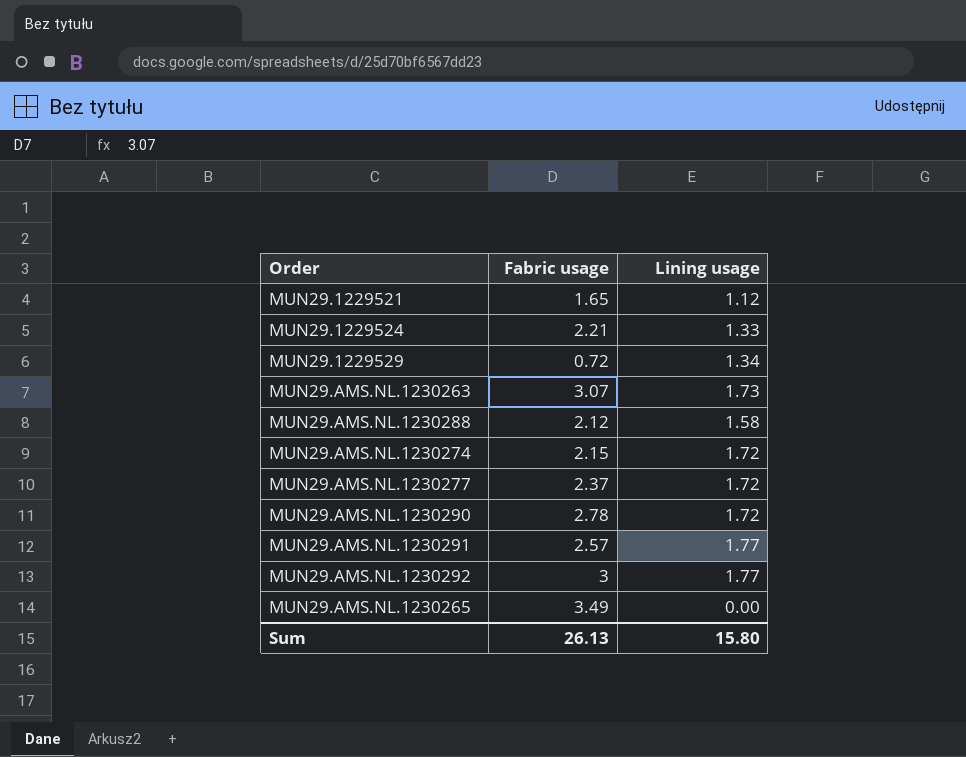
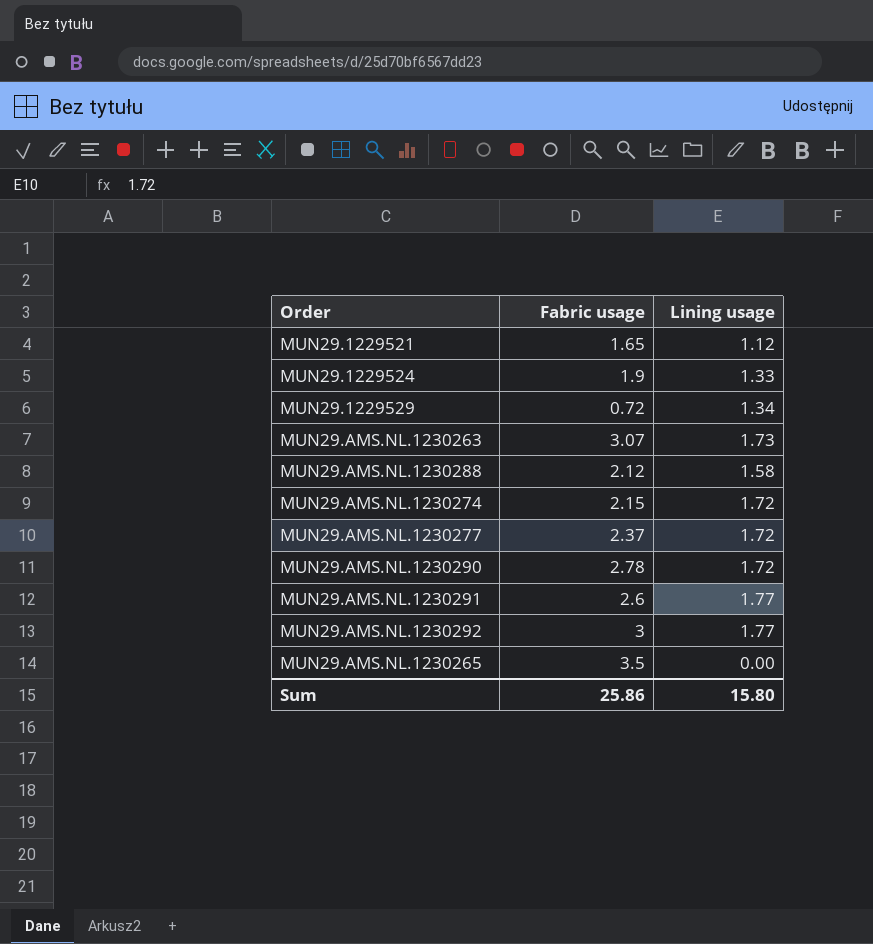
MUN29.1229524 | Fabric usage: 2.21 -> 1.9
MUN29.AMS.NL.1230291 | Fabric usage: 2.57 -> 2.6
MUN29.AMS.NL.1230265 | Fabric usage: 3.49 -> 3.5
Sum | Fabric usage: 26.13 -> 25.86

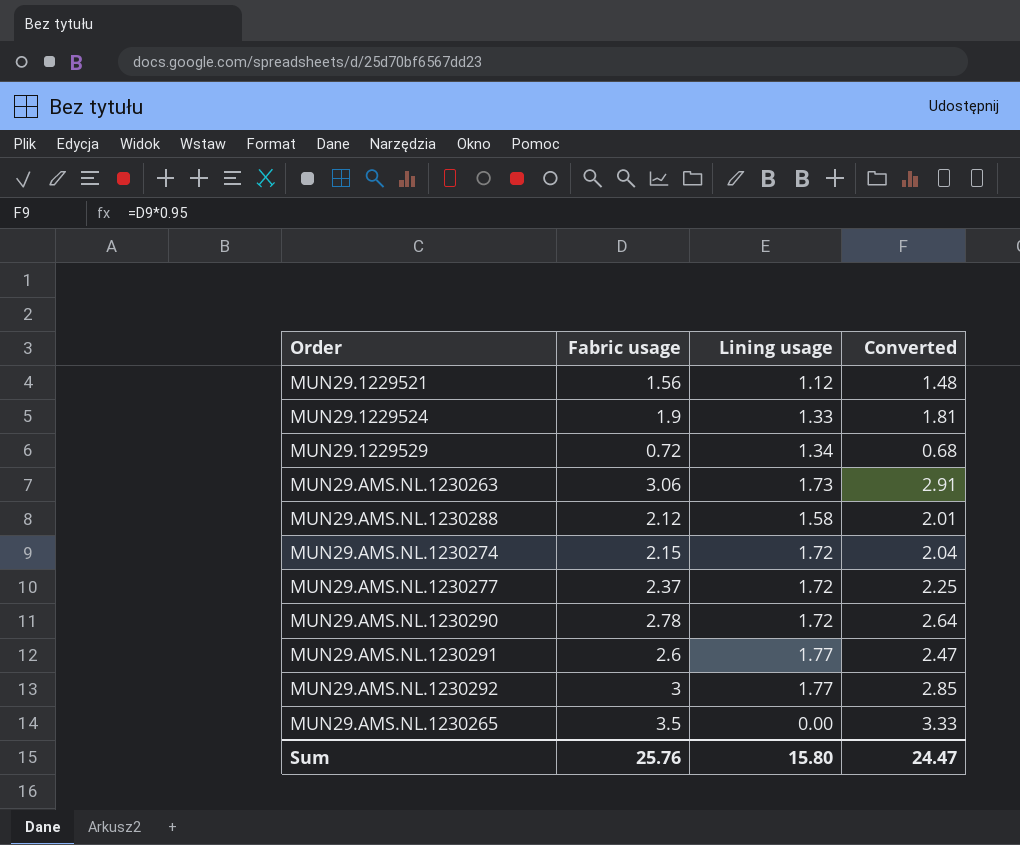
column Converted | formula: none -> [Fabric usage] * 0.95
MUN29.1229521 | Fabric usage: 1.65 -> 1.56
MUN29.AMS.NL.1230263 | Fabric usage: 3.07 -> 3.06
Sum | Fabric usage: 25.86 -> 25.76

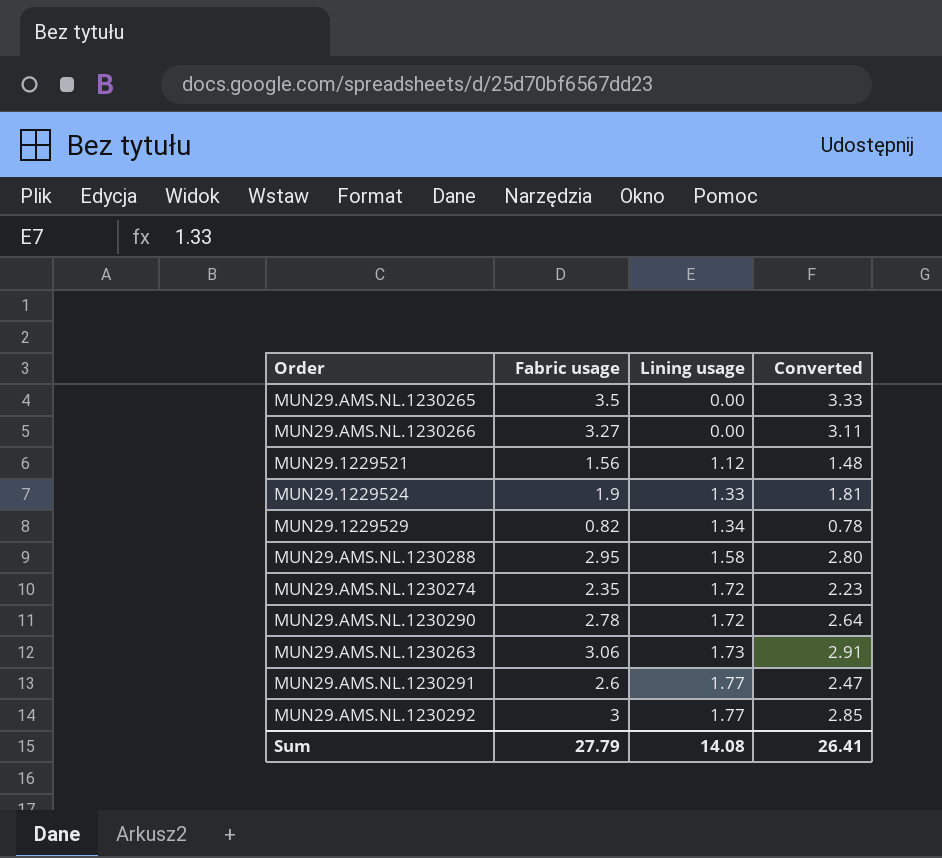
row order: none -> Lining usage ascending
row MUN29.AMS.NL.1230277: 2.37 | 1.72 | 2.25 -> none
row MUN29.AMS.NL.1230266: none -> 3.27 | 0.00 | 3.11
MUN29.1229529 | Fabric usage: 0.72 -> 0.82
MUN29.1229529 | Converted: 0.68 -> 0.78
MUN29.AMS.NL.1230288 | Fabric usage: 2.12 -> 2.95
MUN29.AMS.NL.1230288 | Converted: 2.01 -> 2.80
MUN29.AMS.NL.1230274 | Fabric usage: 2.15 -> 2.35
MUN29.AMS.NL.1230274 | Converted: 2.04 -> 2.23
Sum | Fabric usage: 25.76 -> 27.79
Sum | Lining usage: 15.80 -> 14.08
Sum | Converted: 24.47 -> 26.41

